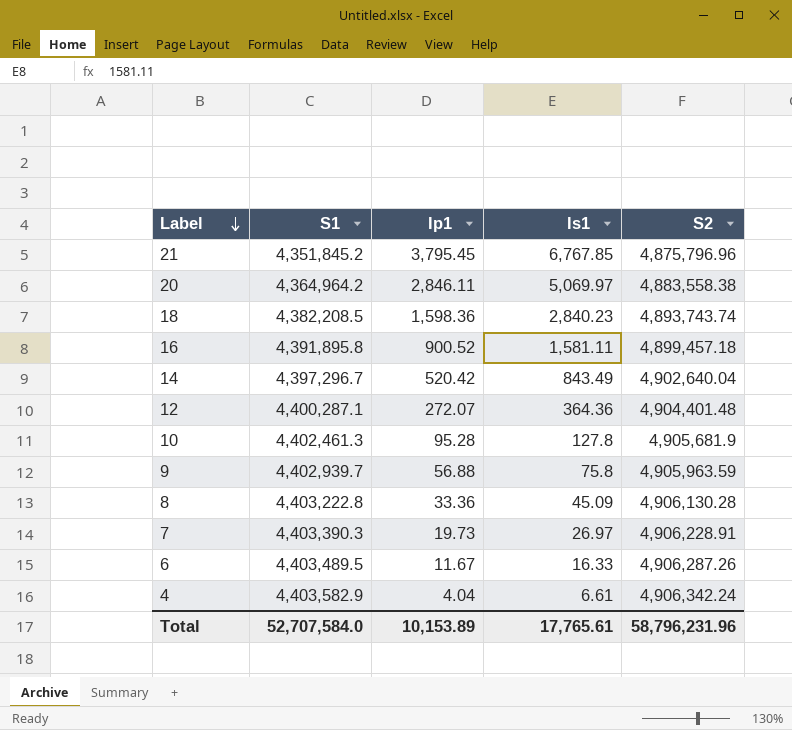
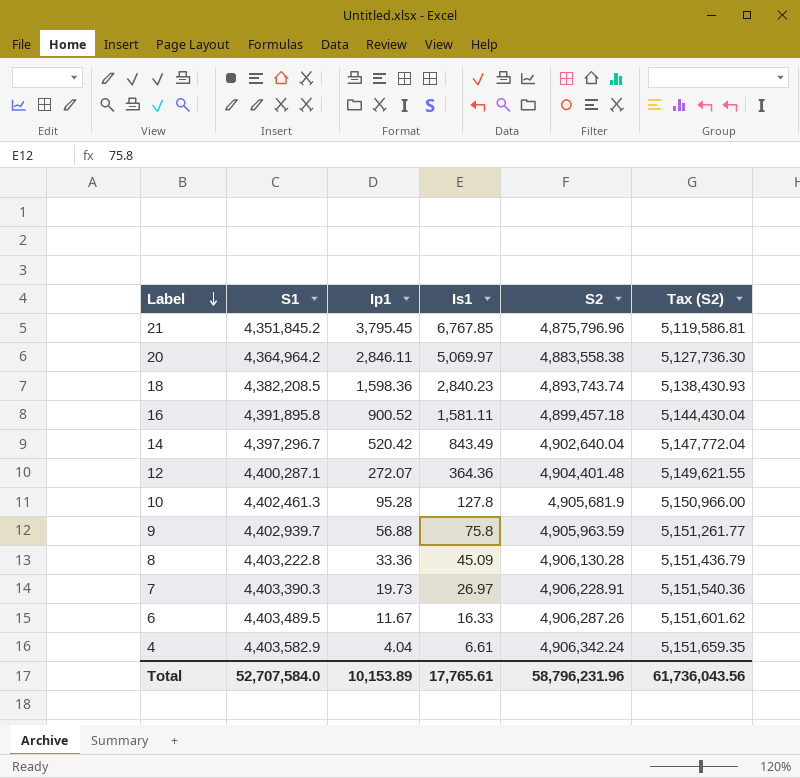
column Tax (S2) | formula: none -> [S2] * 1.05

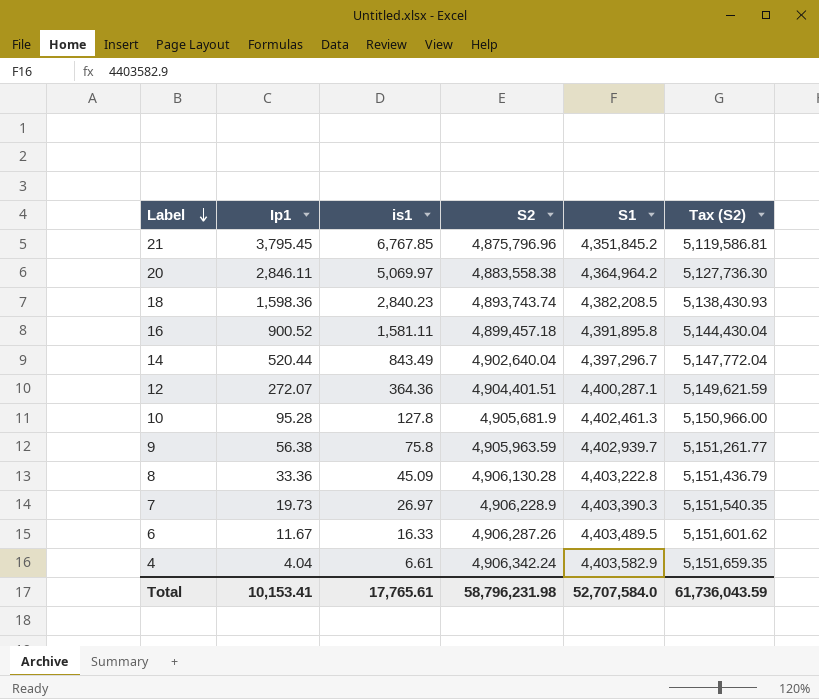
column name: Is1 -> is1
column S1 | position: 2 -> 5
14 | Ip1: 520.42 -> 520.44
12 | S2: 4,904,401.48 -> 4,904,401.51
12 | Tax (S2): 5,149,621.55 -> 5,149,621.59
9 | Ip1: 56.88 -> 56.38
7 | S2: 4,906,228.91 -> 4,906,228.9
7 | Tax (S2): 5,151,540.36 -> 5,151,540.35
Total | Ip1: 10,153.89 -> 10,153.41
Total | S2: 58,796,231.96 -> 58,796,231.98
Total | Tax (S2): 61,736,043.56 -> 61,736,043.59

